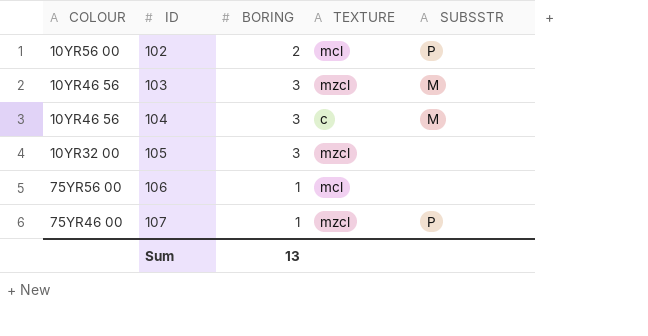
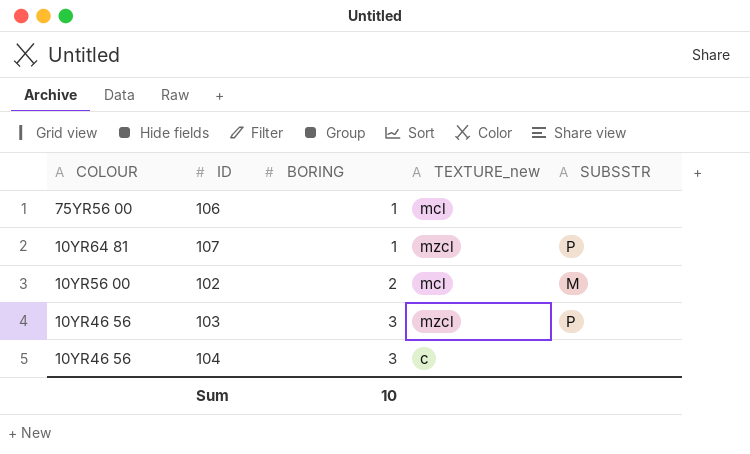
row order: ID ascending -> COLOUR descending
column name: TEXTURE -> TEXTURE_new
row 105: 10YR32 00 | 3 | mzcl | none -> none
107 | COLOUR: 75YR46 00 -> 10YR64 81
102 | SUBSSTR: P -> M
103 | SUBSSTR: M -> P
104 | SUBSSTR: M -> none
Sum | BORING: 13 -> 10

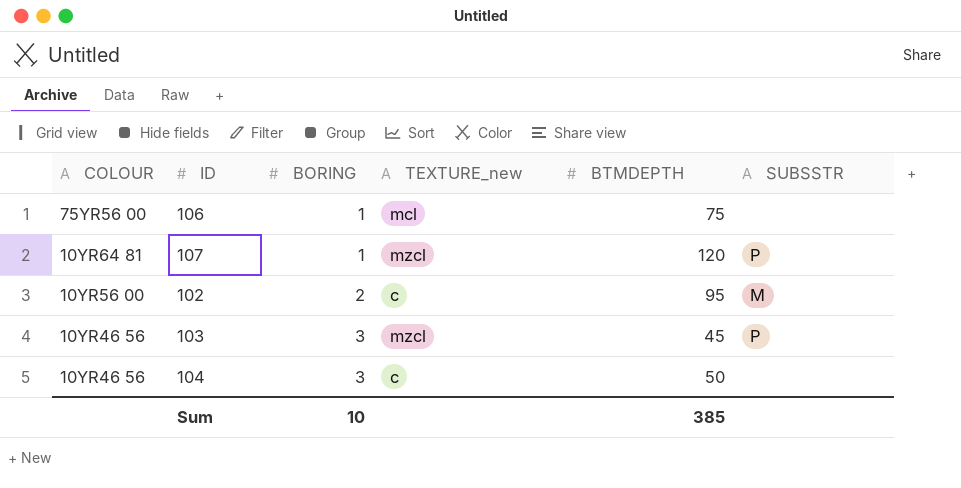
column BTMDEPTH | position: none -> 5
102 | TEXTURE_new: mcl -> c

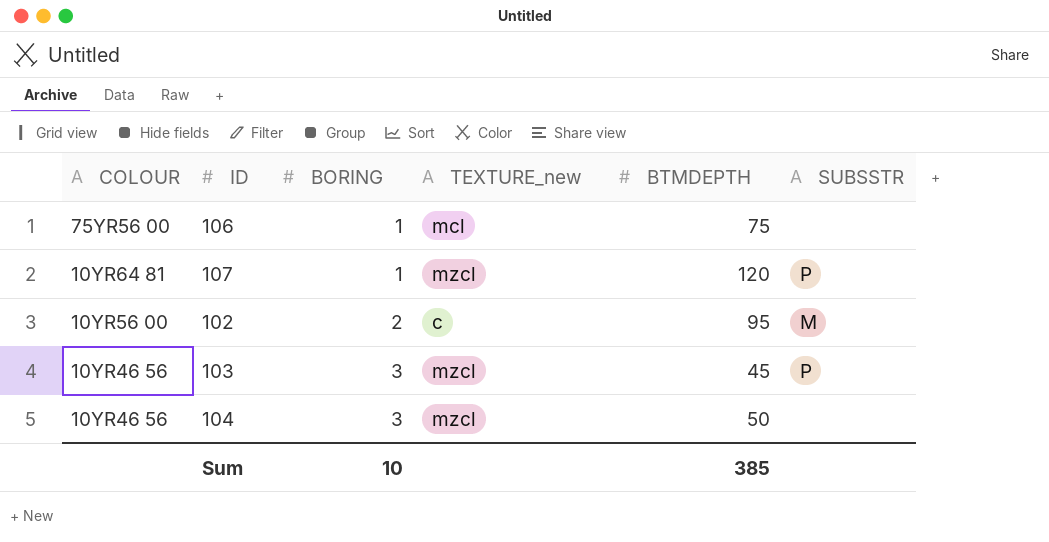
104 | TEXTURE_new: c -> mzcl

